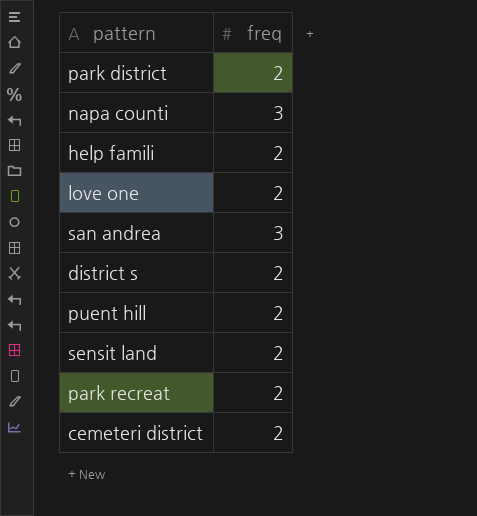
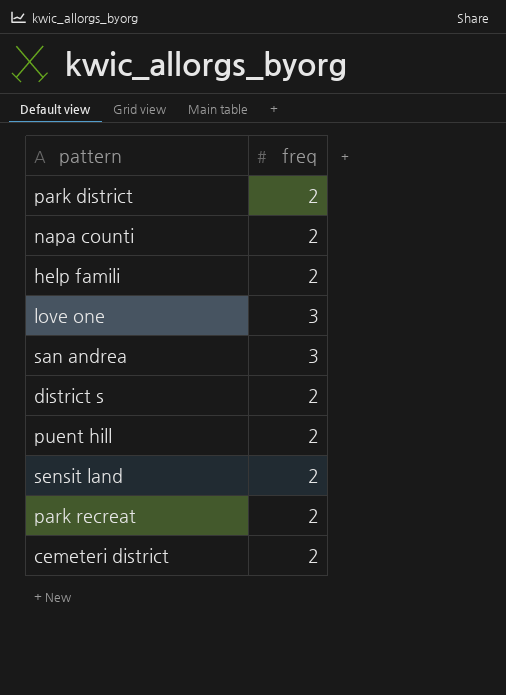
napa counti | freq: 3 -> 2
love one | freq: 2 -> 3

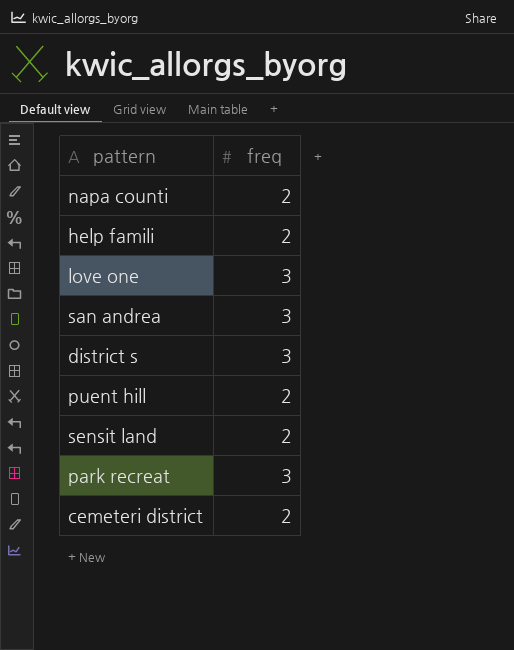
row park district: 2 -> none
district s | freq: 2 -> 3
park recreat | freq: 2 -> 3

